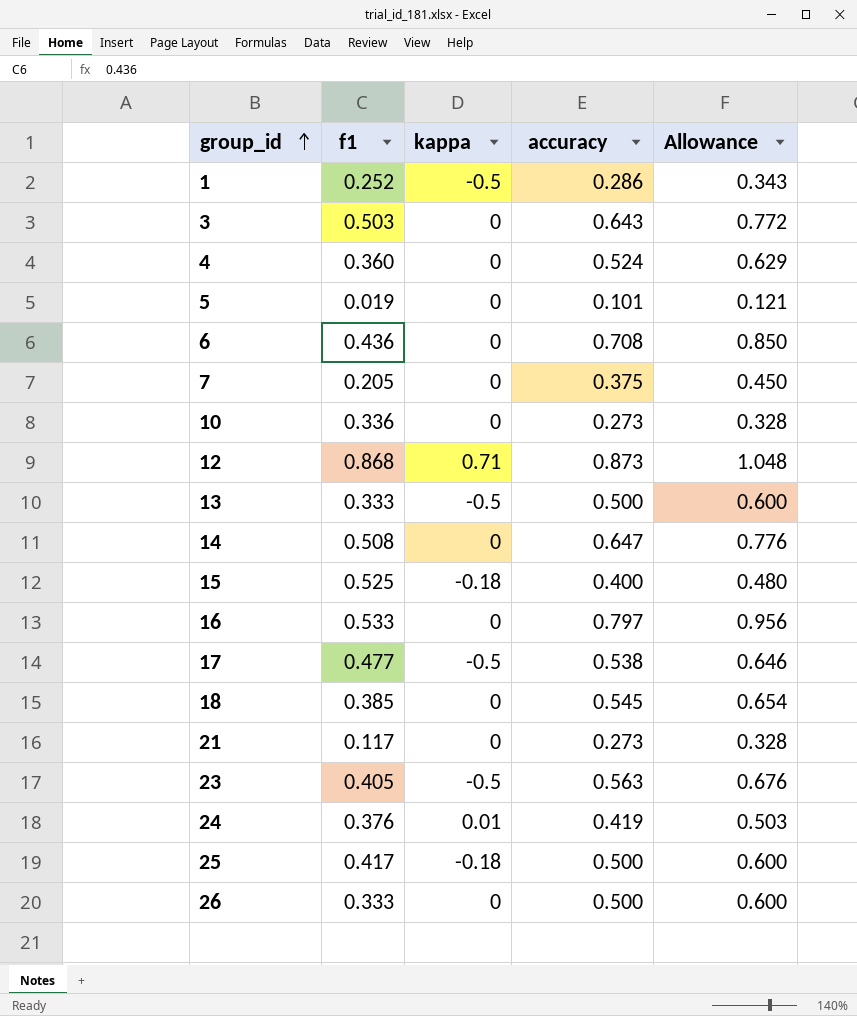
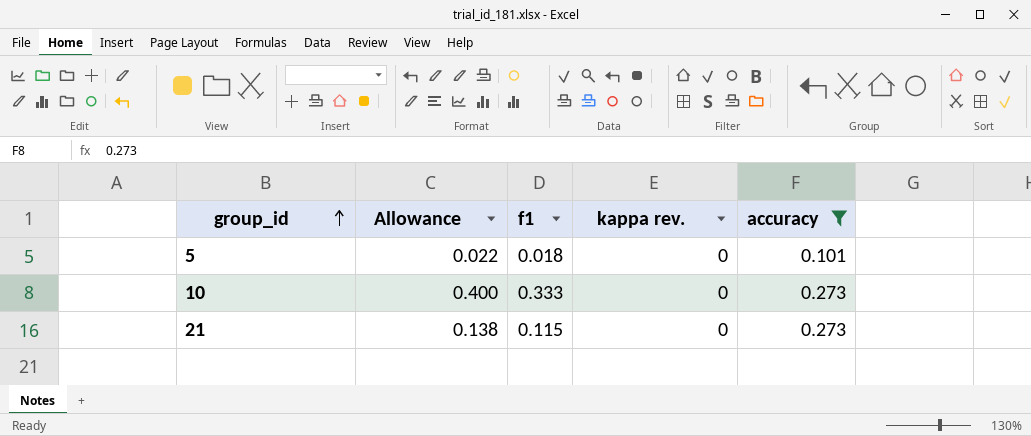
filter: none -> accuracy <= 0.273
column Allowance | formula: [accuracy] * 1.2 -> [f1] * 1.2
column Allowance | position: 5 -> 2
column name: kappa -> kappa rev.
5 | f1: 0.019 -> 0.018
10 | f1: 0.336 -> 0.333
21 | f1: 0.117 -> 0.115

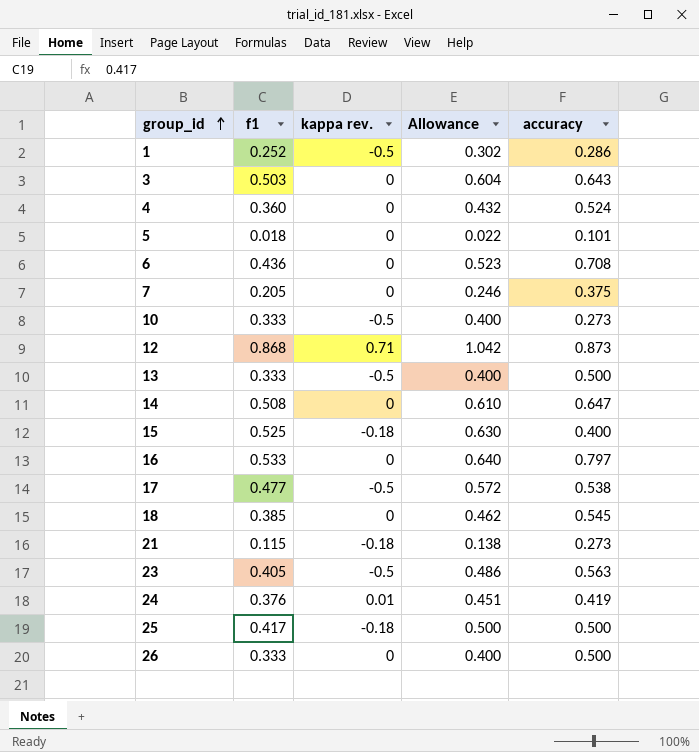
filter: accuracy <= 0.273 -> none
column Allowance | position: 2 -> 4
10 | kappa rev.: 0 -> -0.5
21 | kappa rev.: 0 -> -0.18

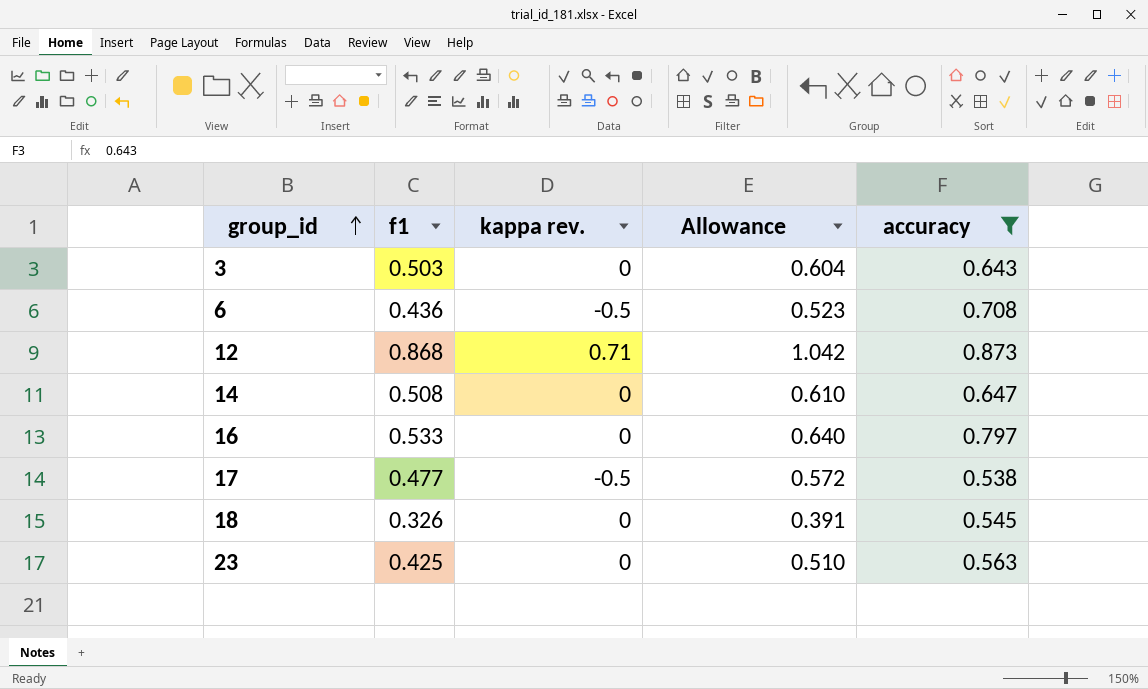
filter: none -> accuracy >= 0.538
6 | kappa rev.: 0 -> -0.5
18 | f1: 0.385 -> 0.326
18 | Allowance: 0.462 -> 0.391
23 | f1: 0.405 -> 0.425
23 | kappa rev.: -0.5 -> 0
23 | Allowance: 0.486 -> 0.510

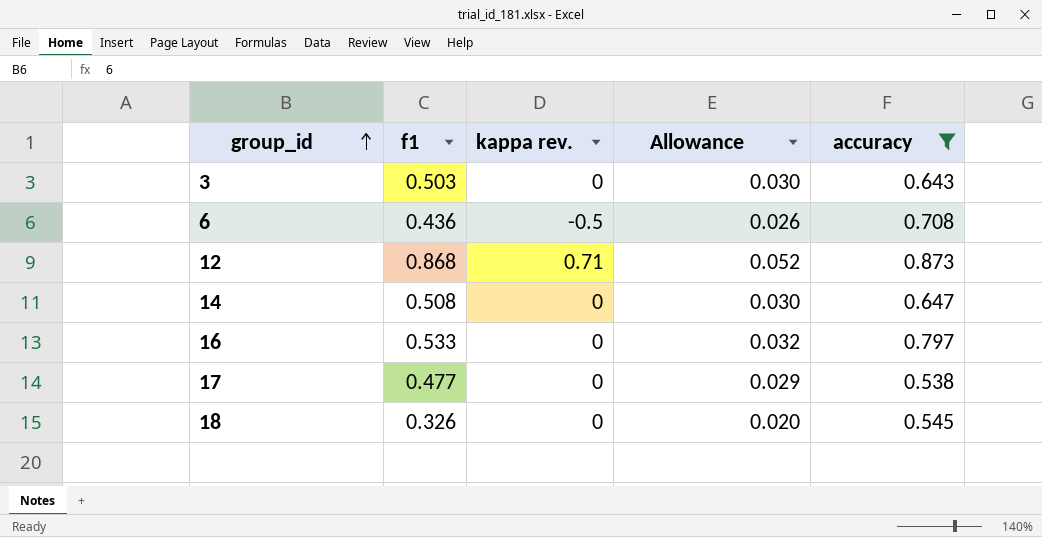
column Allowance | formula: [f1] * 1.2 -> [f1] * 0.06
row 23: 0.425 | 0 | 0.510 | 0.563 -> none
17 | kappa rev.: -0.5 -> 0

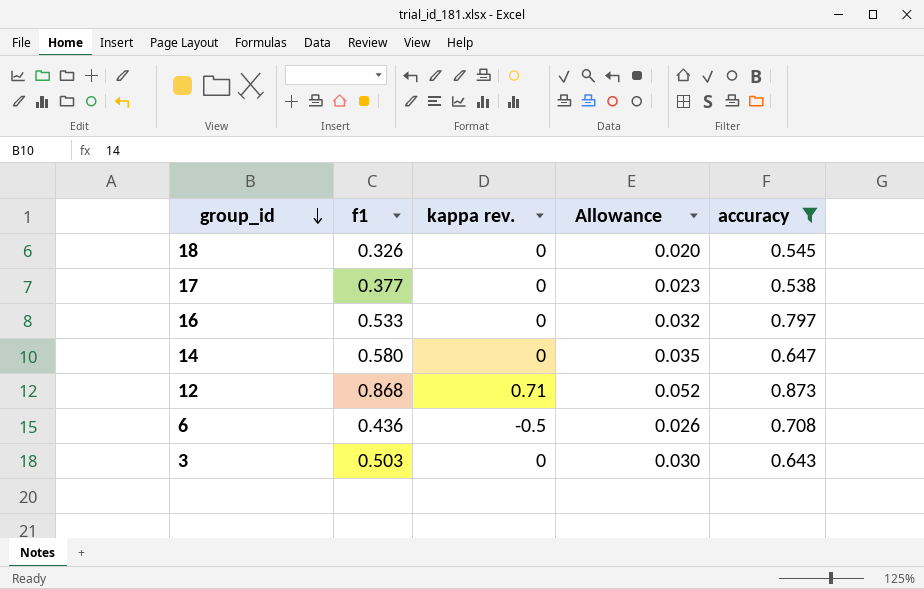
row order: group_id ascending -> group_id descending
17 | f1: 0.477 -> 0.377
17 | Allowance: 0.029 -> 0.023
14 | f1: 0.508 -> 0.580
14 | Allowance: 0.030 -> 0.035

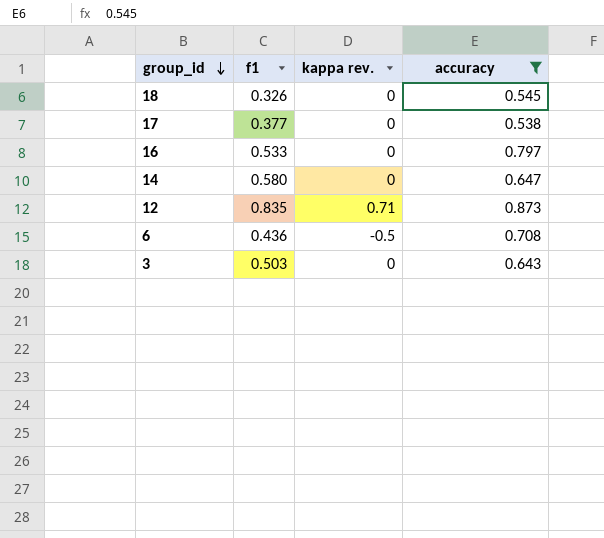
column Allowance | formula: [f1] * 0.06 -> none
12 | f1: 0.868 -> 0.835

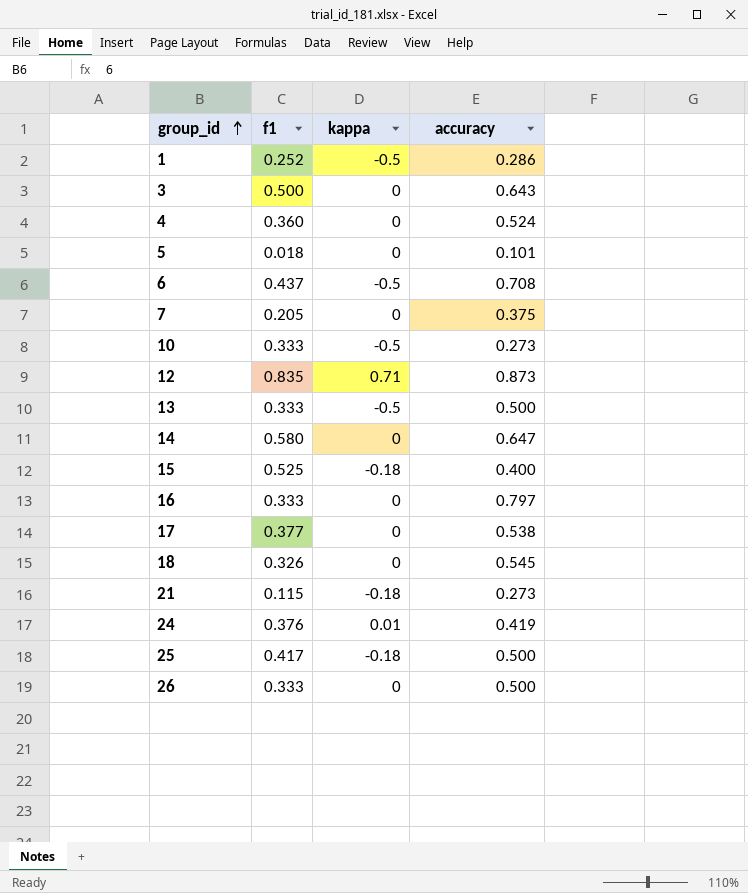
filter: accuracy >= 0.538 -> none
row order: group_id descending -> group_id ascending
column name: kappa rev. -> kappa
3 | f1: 0.503 -> 0.500
6 | f1: 0.436 -> 0.437
16 | f1: 0.533 -> 0.333

